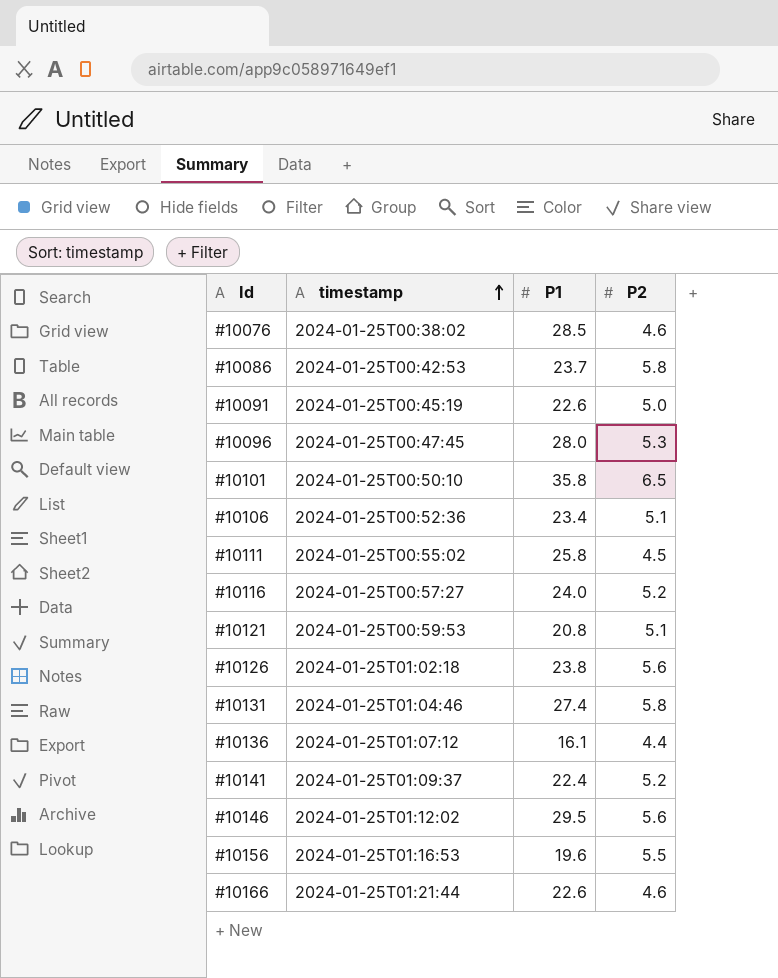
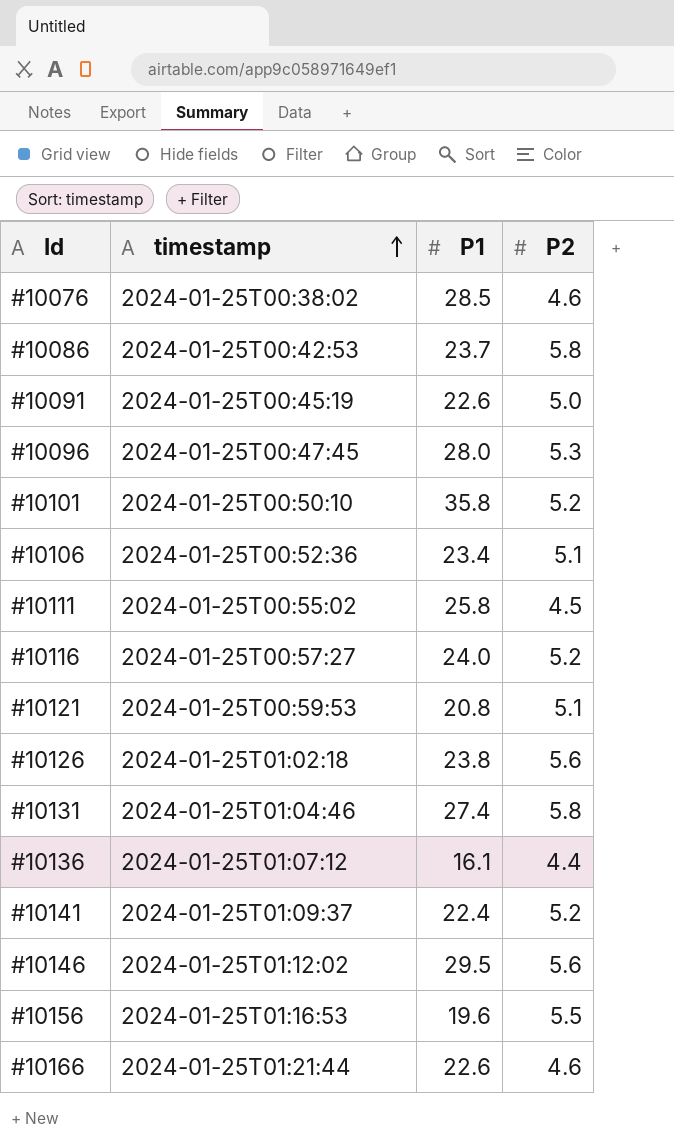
#10101 | P2: 6.5 -> 5.2

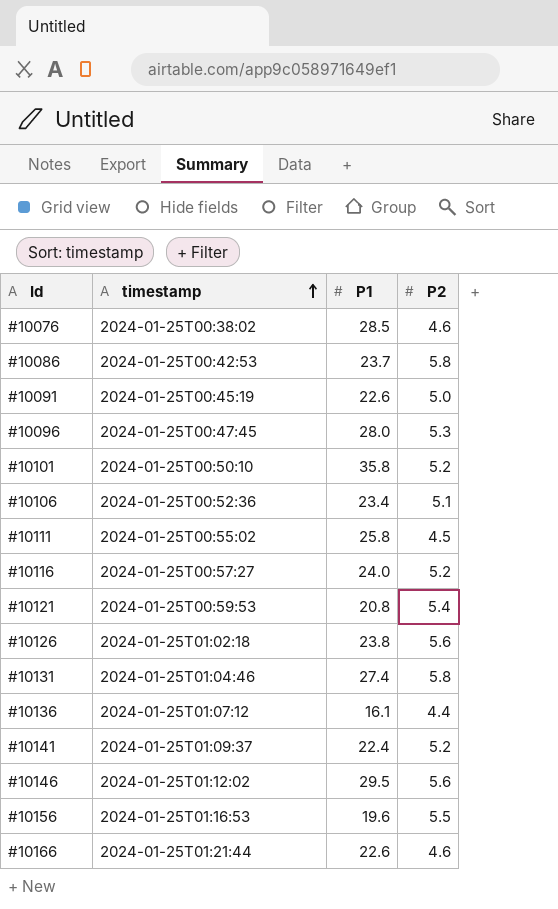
#10121 | P2: 5.1 -> 5.4

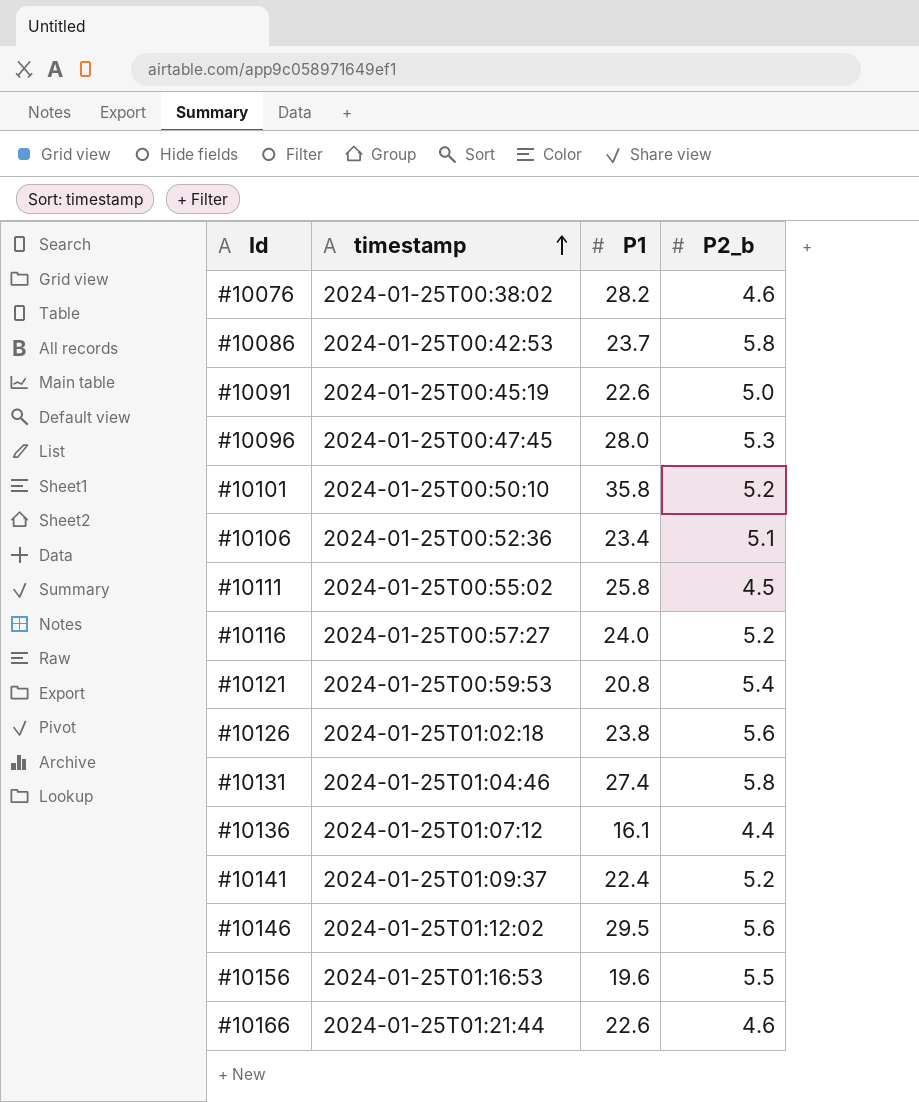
column name: P2 -> P2_b
#10076 | P1: 28.5 -> 28.2

